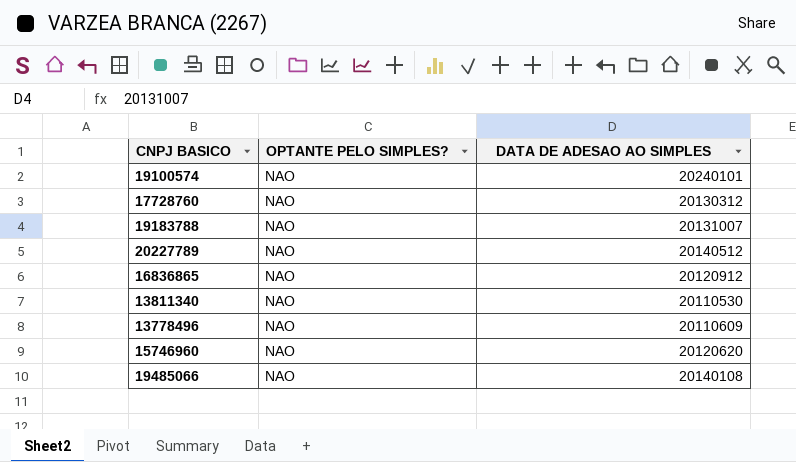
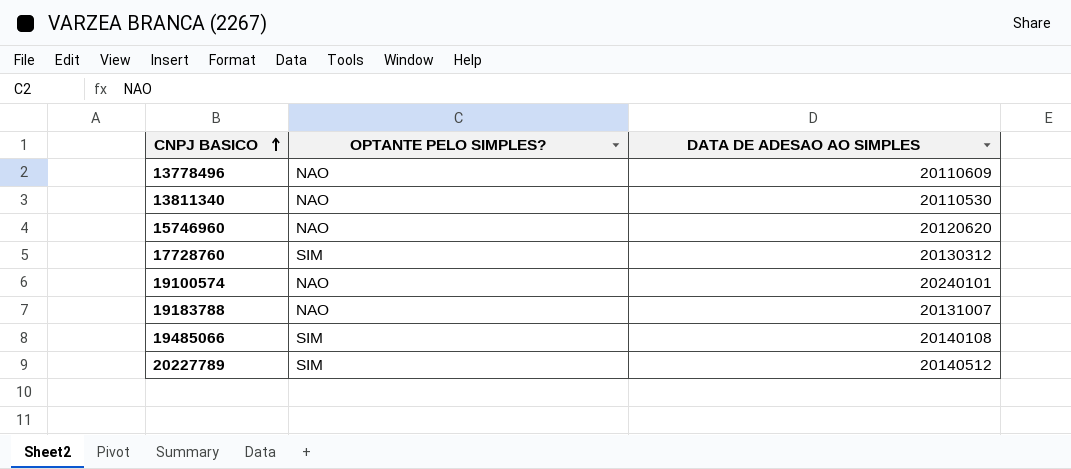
row order: none -> CNPJ BASICO ascending
row 16836865: NAO | 20120912 -> none
17728760 | OPTANTE PELO SIMPLES?: NAO -> SIM
19485066 | OPTANTE PELO SIMPLES?: NAO -> SIM
20227789 | OPTANTE PELO SIMPLES?: NAO -> SIM

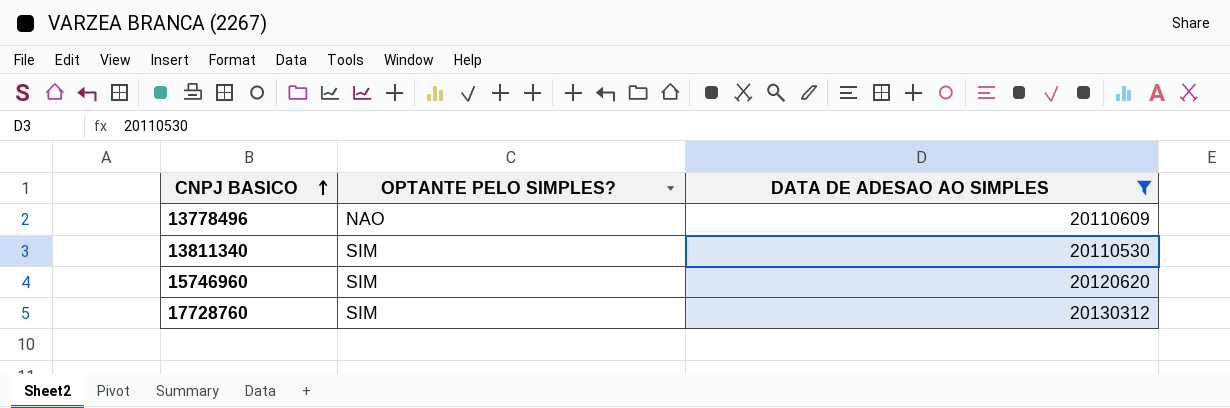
filter: none -> DATA DE ADESAO AO SIMPLES <= 20130312
13811340 | OPTANTE PELO SIMPLES?: NAO -> SIM
15746960 | OPTANTE PELO SIMPLES?: NAO -> SIM

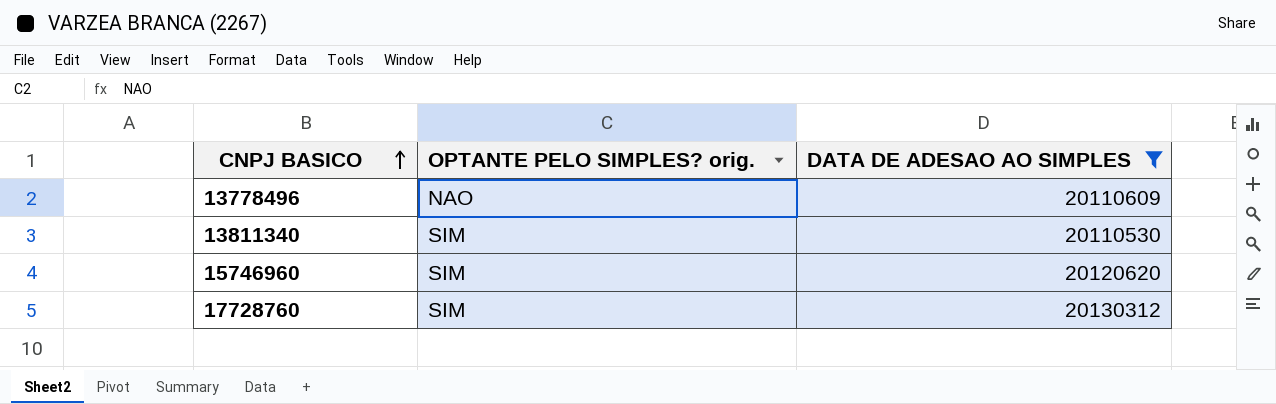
column name: OPTANTE PELO SIMPLES? -> OPTANTE PELO SIMPLES? orig.

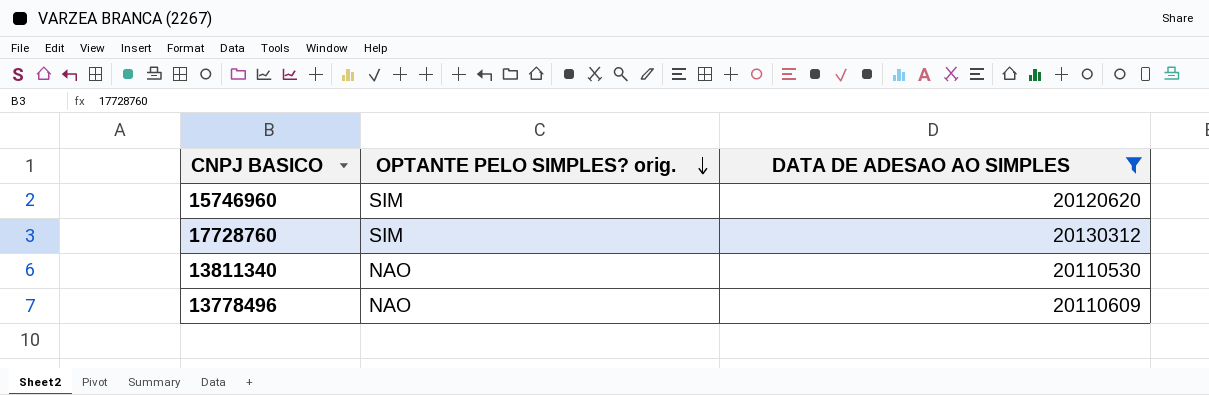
row order: CNPJ BASICO ascending -> OPTANTE PELO SIMPLES? orig. descending
13811340 | OPTANTE PELO SIMPLES? orig.: SIM -> NAO

